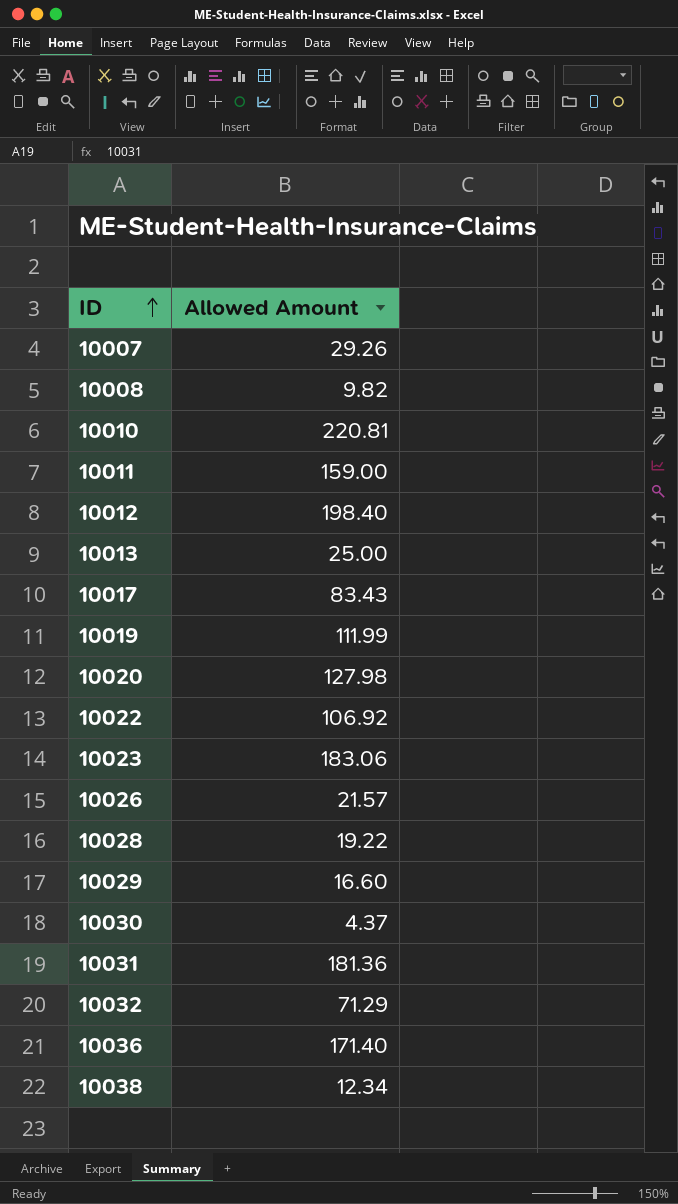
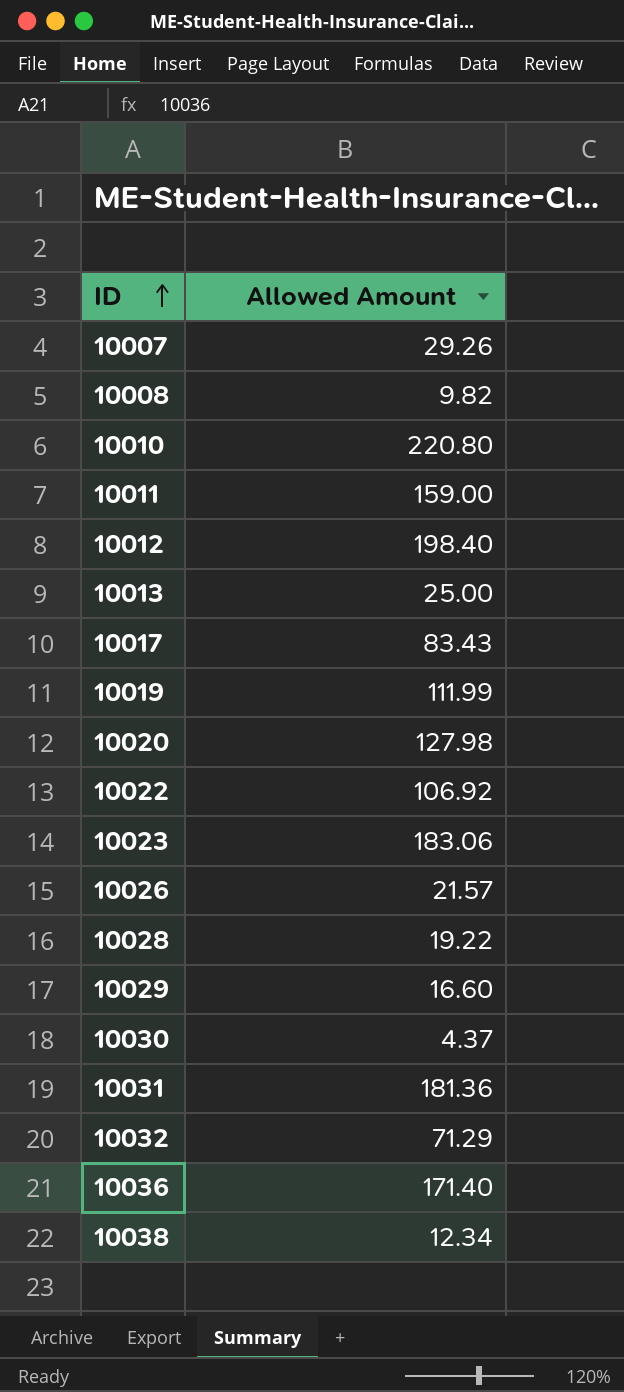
10010 | Allowed Amount: 220.81 -> 220.80

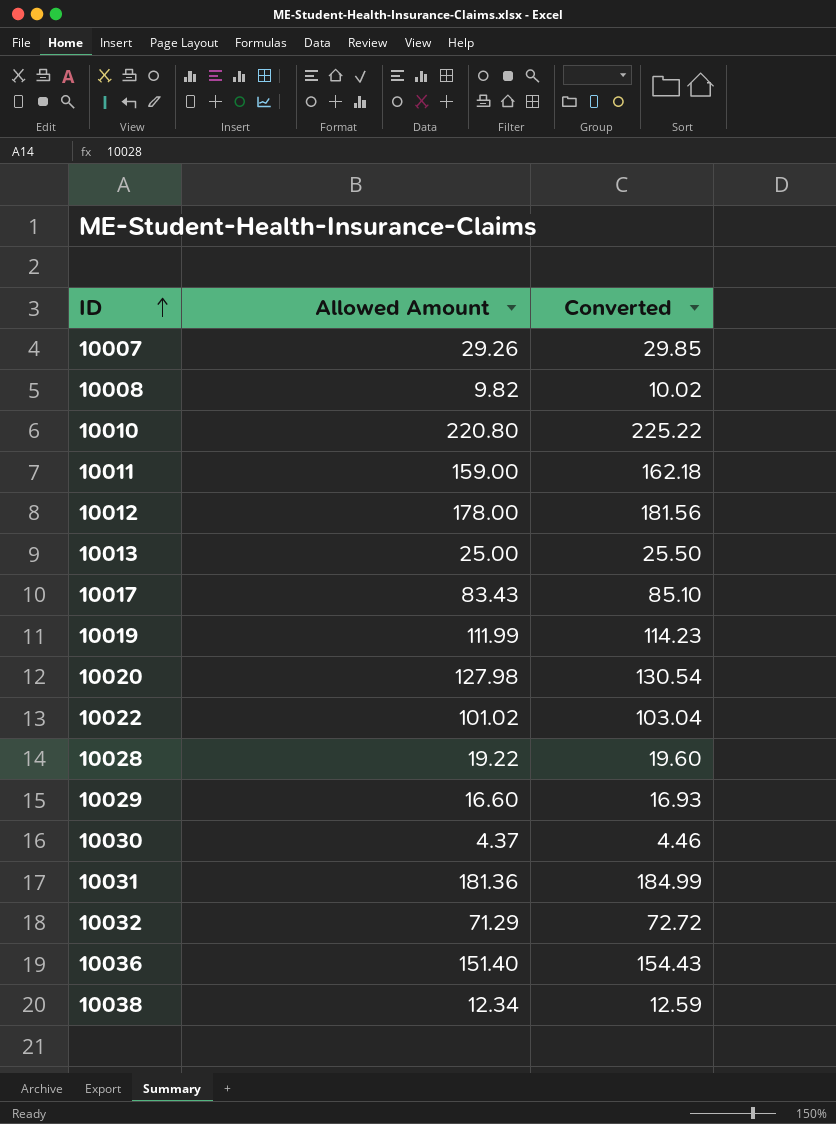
column Converted | formula: none -> [Allowed Amount] * 1.02
row 10023: 183.06 -> none
row 10026: 21.57 -> none
10012 | Allowed Amount: 198.40 -> 178.00
10022 | Allowed Amount: 106.92 -> 101.02
10036 | Allowed Amount: 171.40 -> 151.40

